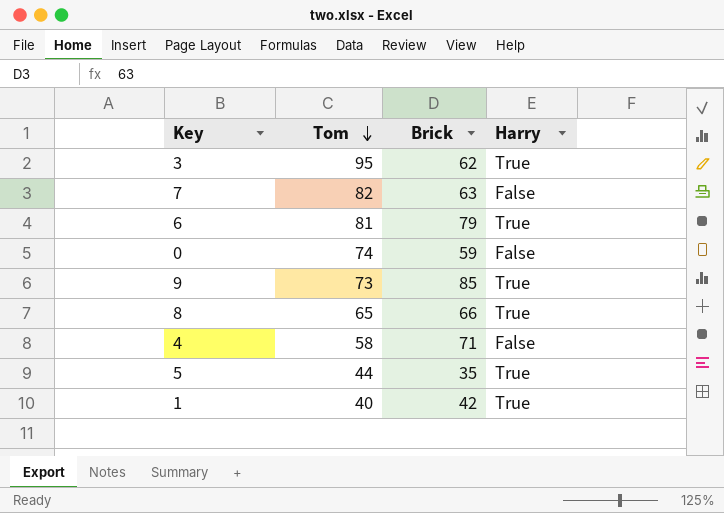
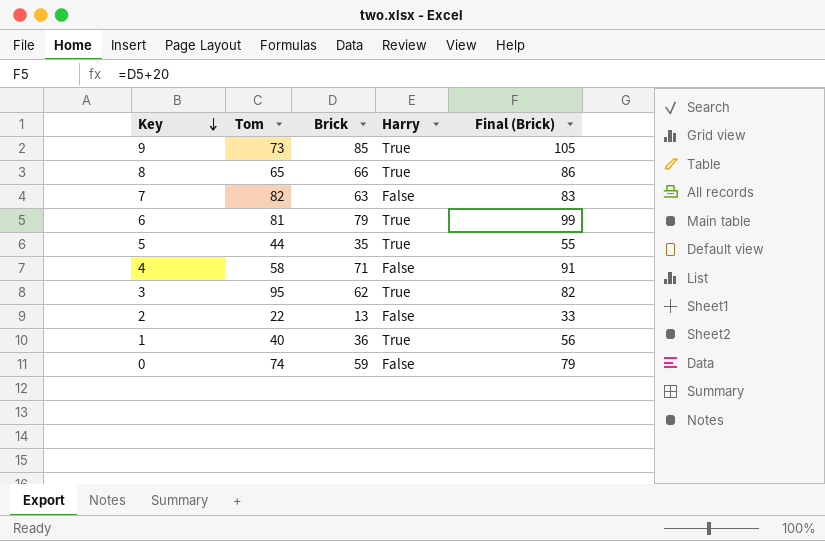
row order: Tom descending -> Key descending
column Final (Brick) | formula: none -> [Brick] + 20
row 2: none -> 22 | 13 | False | 33
1 | Brick: 42 -> 36

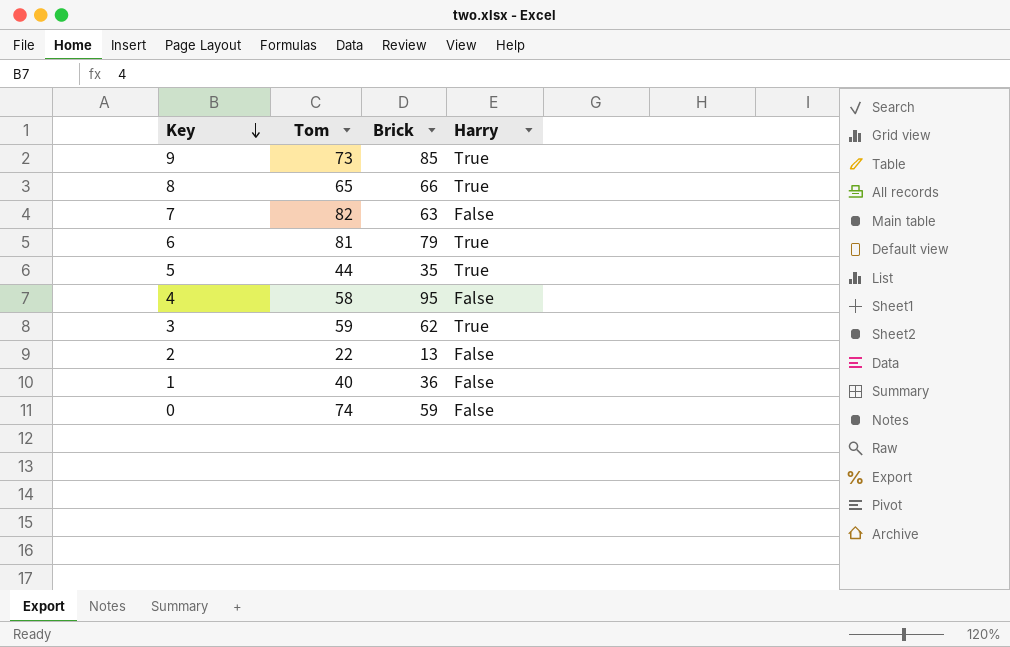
column Final (Brick) | formula: [Brick] + 20 -> none
4 | Brick: 71 -> 95
3 | Tom: 95 -> 59
1 | Harry: True -> False

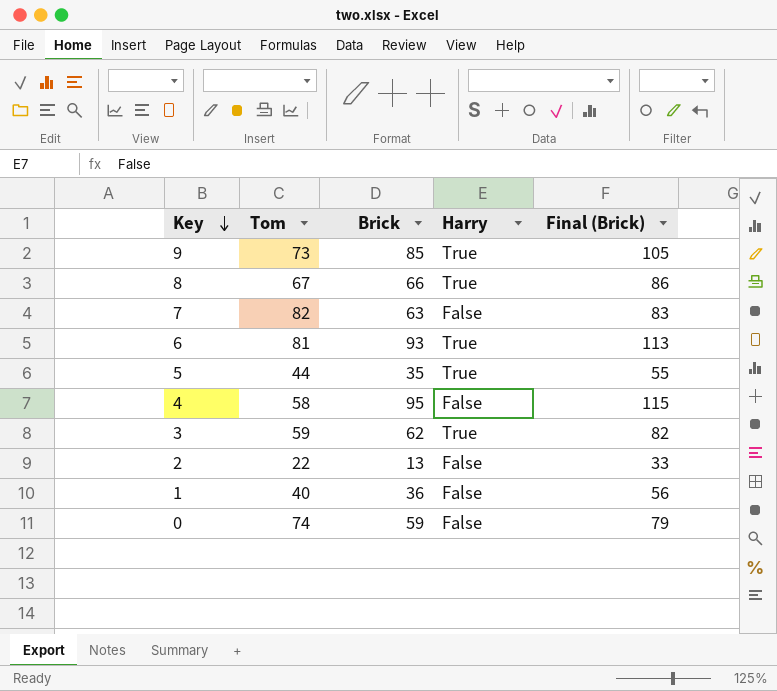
column Final (Brick) | formula: none -> [Brick] + 20
8 | Tom: 65 -> 67
6 | Brick: 79 -> 93

